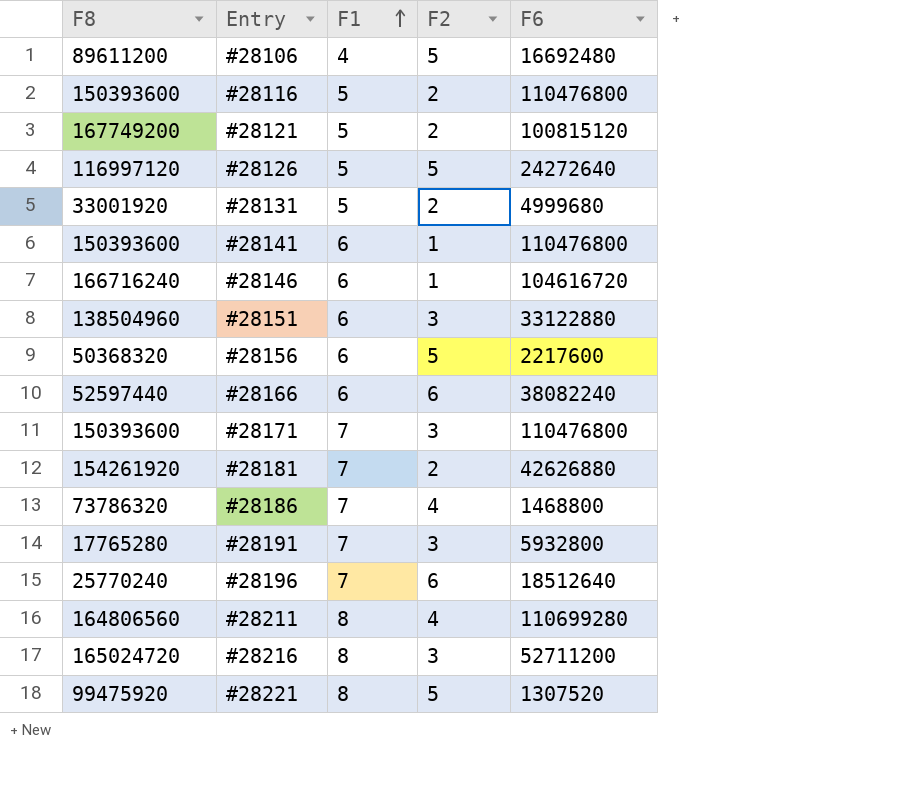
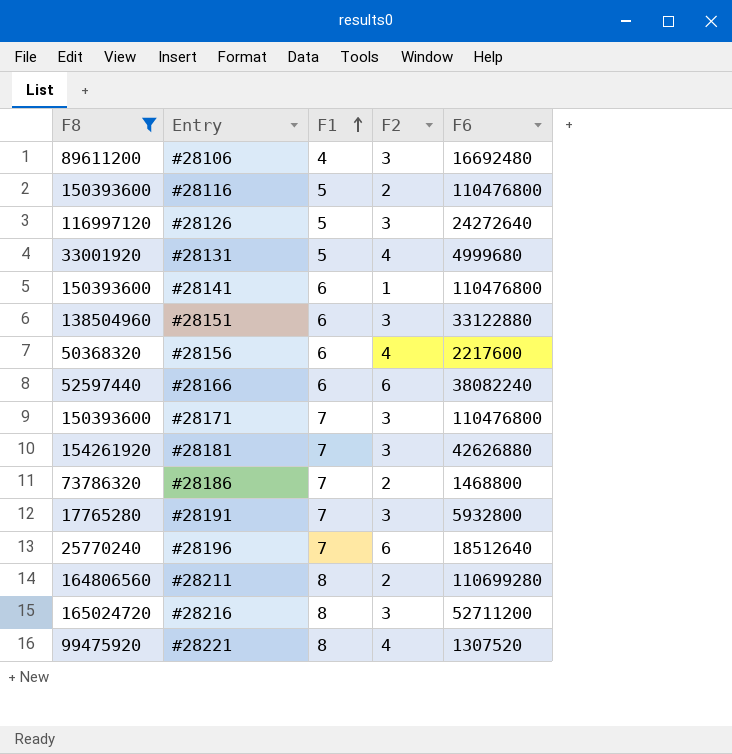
filter: none -> F8 <= 165024720
#28106 | F2: 5 -> 3
#28126 | F2: 5 -> 3
#28131 | F2: 2 -> 4
#28156 | F2: 5 -> 4
#28181 | F2: 2 -> 3
#28186 | F2: 4 -> 2
#28211 | F2: 4 -> 2
#28221 | F2: 5 -> 4

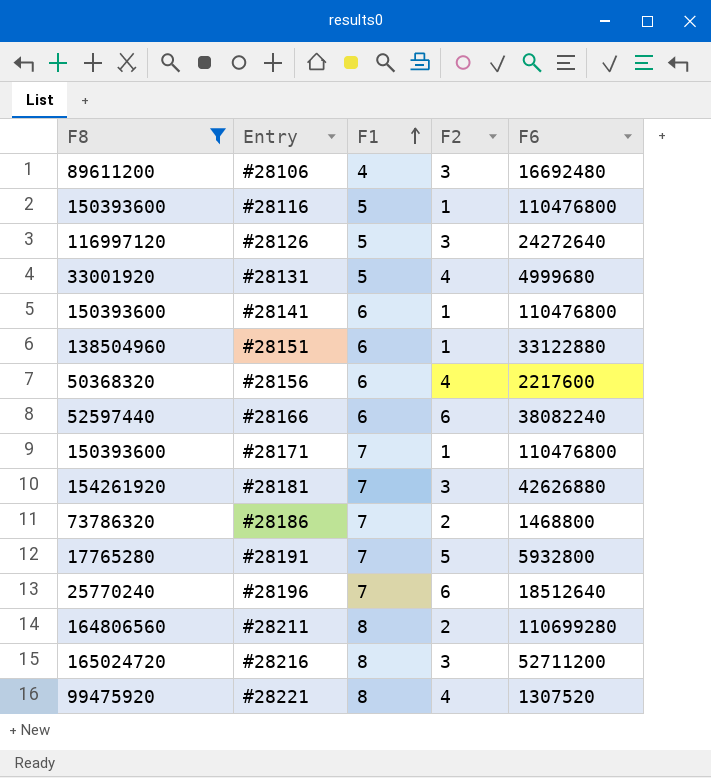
#28116 | F2: 2 -> 1
#28151 | F2: 3 -> 1
#28171 | F2: 3 -> 1
#28191 | F2: 3 -> 5

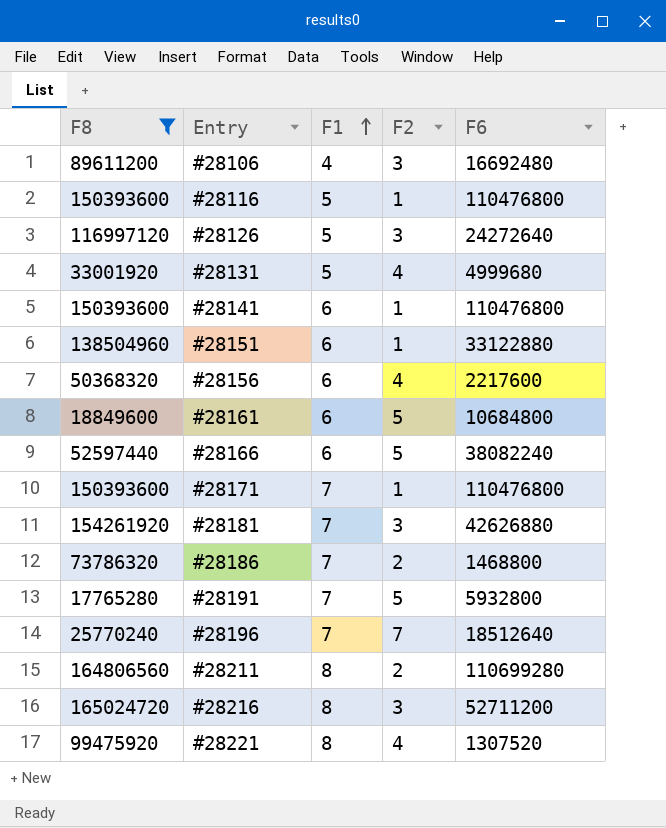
row #28161: none -> 18849600 | 6 | 5 | 10684800
#28166 | F2: 6 -> 5
#28196 | F2: 6 -> 7

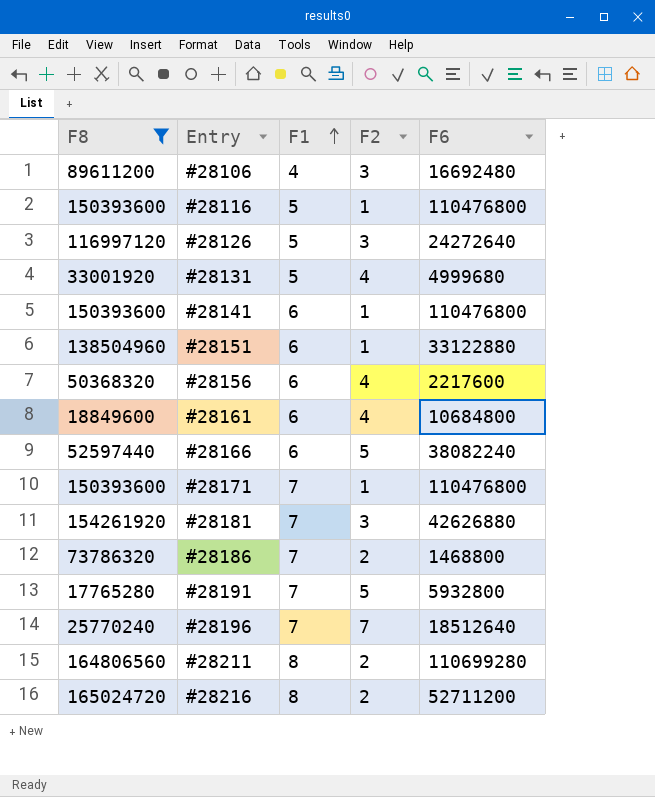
row #28221: 99475920 | 8 | 4 | 1307520 -> none
#28161 | F2: 5 -> 4
#28216 | F2: 3 -> 2

